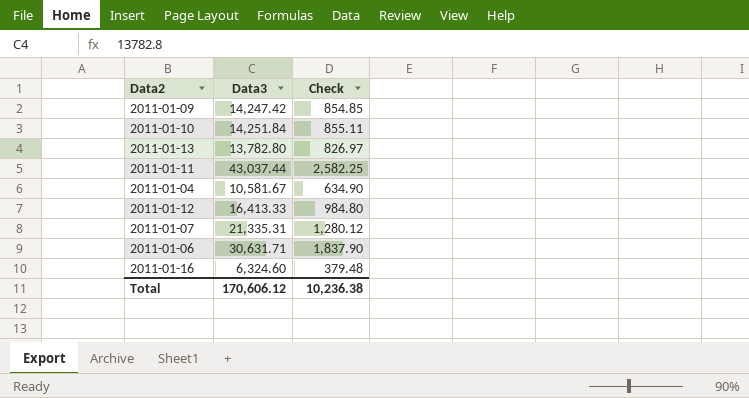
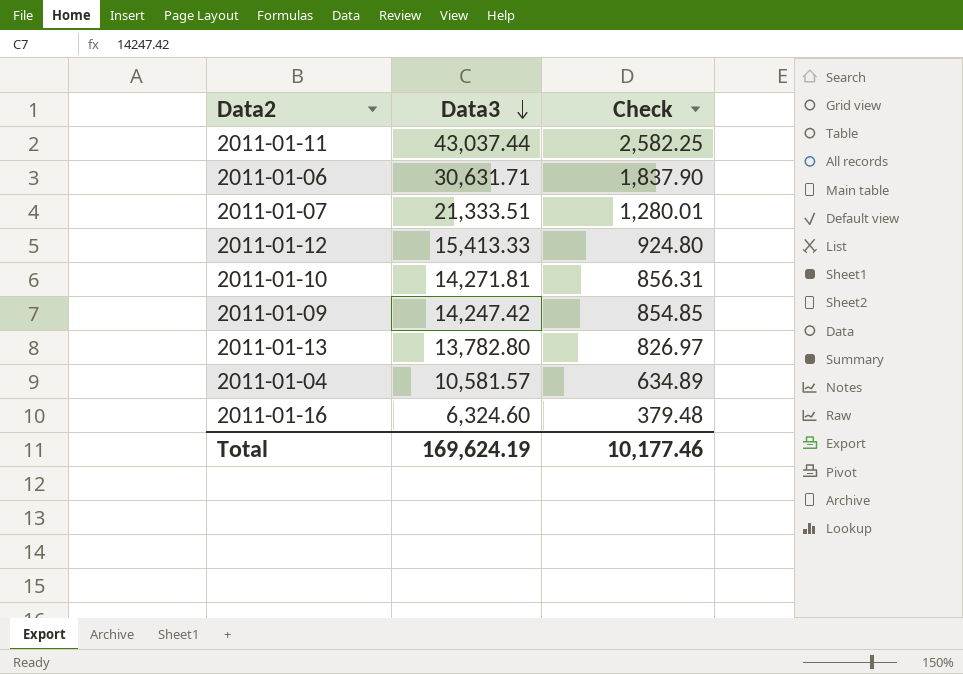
row order: none -> Data3 descending
2011-01-07 | Data3: 21,335.31 -> 21,333.51
2011-01-07 | Check: 1,280.12 -> 1,280.01
2011-01-12 | Data3: 16,413.33 -> 15,413.33
2011-01-12 | Check: 984.80 -> 924.80
2011-01-10 | Data3: 14,251.84 -> 14,271.81
2011-01-10 | Check: 855.11 -> 856.31
2011-01-04 | Data3: 10,581.67 -> 10,581.57
2011-01-04 | Check: 634.90 -> 634.89
Total | Data3: 170,606.12 -> 169,624.19
Total | Check: 10,236.38 -> 10,177.46

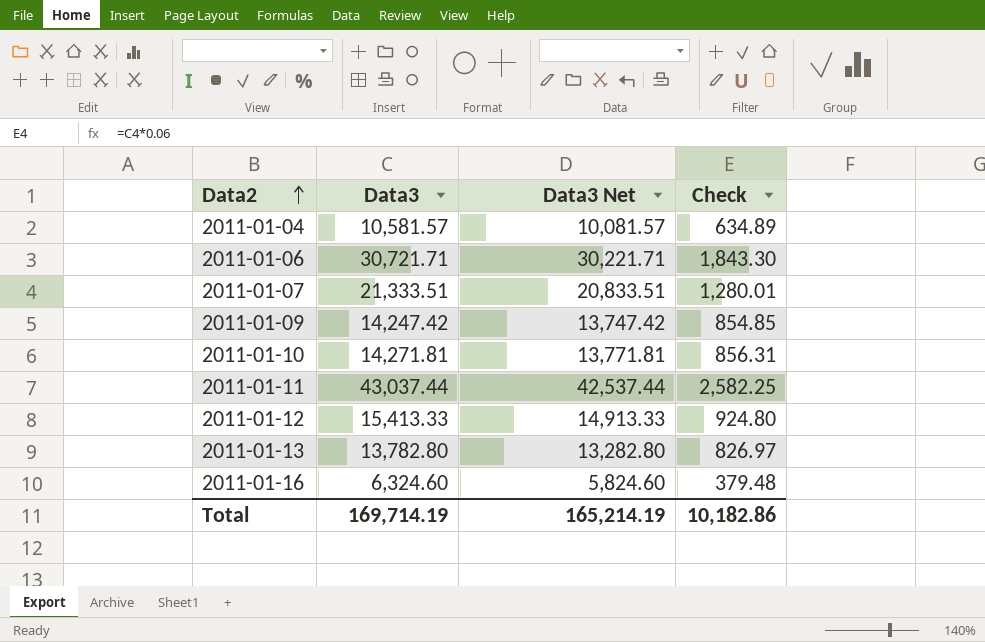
row order: Data3 descending -> Data2 ascending
column Data3 Net | formula: none -> [Data3] - 500
2011-01-06 | Data3: 30,631.71 -> 30,721.71
2011-01-06 | Check: 1,837.90 -> 1,843.30
Total | Data3: 169,624.19 -> 169,714.19
Total | Check: 10,177.46 -> 10,182.86

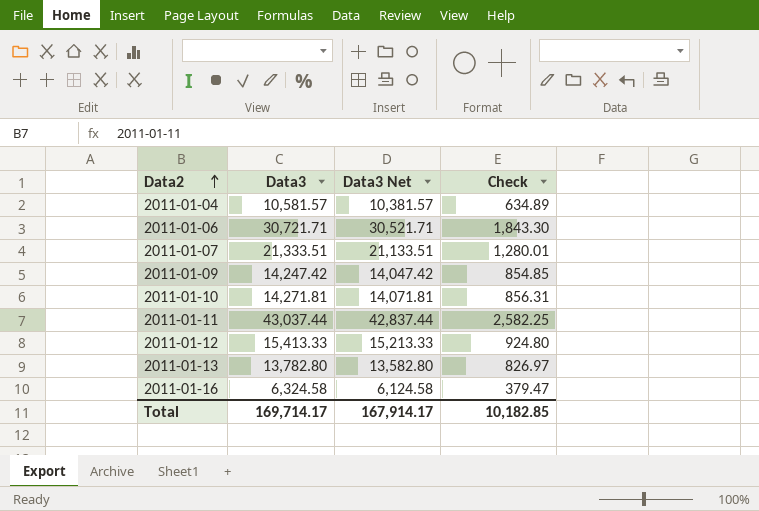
column Data3 Net | formula: [Data3] - 500 -> [Data3] - 200
2011-01-16 | Data3: 6,324.60 -> 6,324.58
2011-01-16 | Check: 379.48 -> 379.47
Total | Data3: 169,714.19 -> 169,714.17
Total | Data3 Net: 165,214.19 -> 167,914.17
Total | Check: 10,182.86 -> 10,182.85

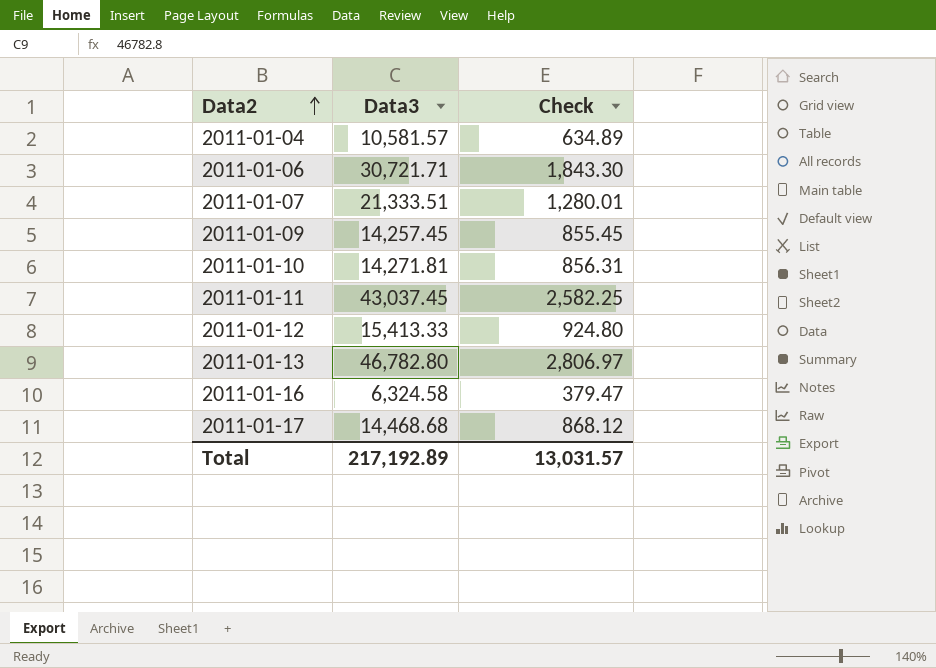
column Data3 Net | formula: [Data3] - 200 -> none
2011-01-09 | Data3: 14,247.42 -> 14,257.45
2011-01-09 | Check: 854.85 -> 855.45
2011-01-11 | Data3: 43,037.44 -> 43,037.45
2011-01-13 | Data3: 13,782.80 -> 46,782.80
2011-01-13 | Check: 826.97 -> 2,806.97
row 2011-01-17: none -> 14,468.68 | 868.12
Total | Data3: 169,714.17 -> 217,192.89
Total | Check: 10,182.85 -> 13,031.57

